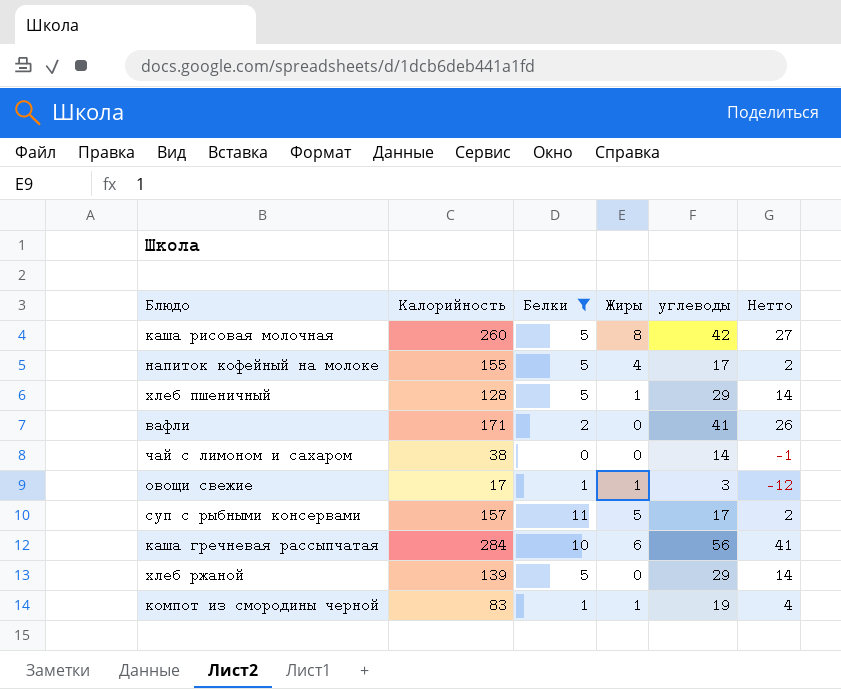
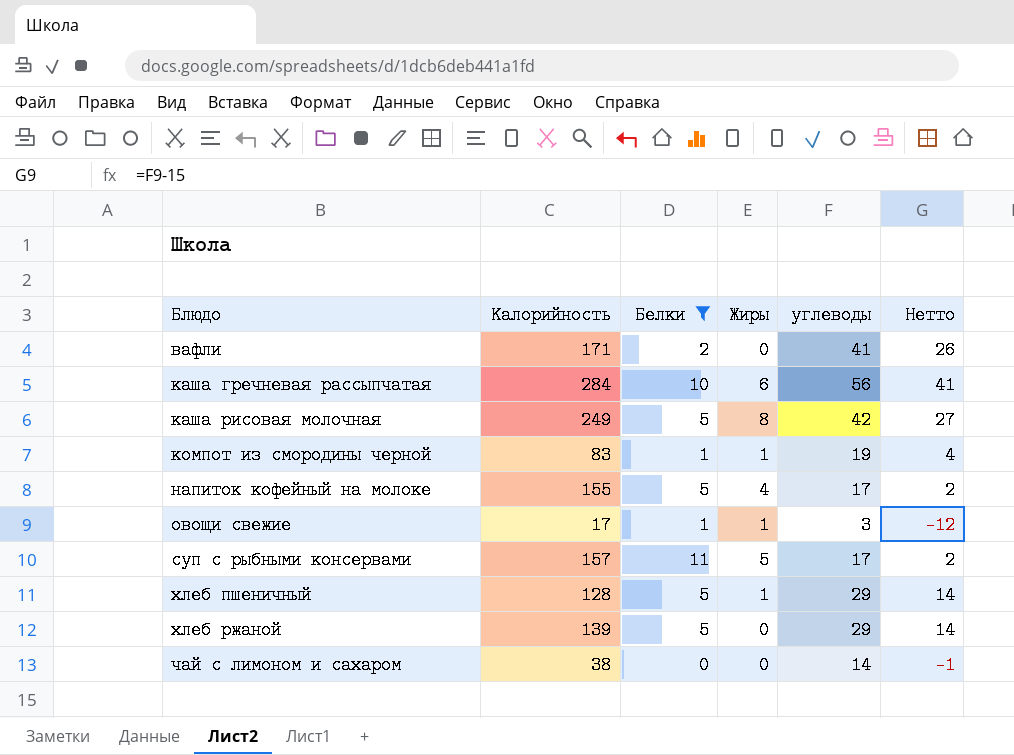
row order: none -> Блюдо ascending
каша рисовая молочная | Калорийность: 260 -> 249

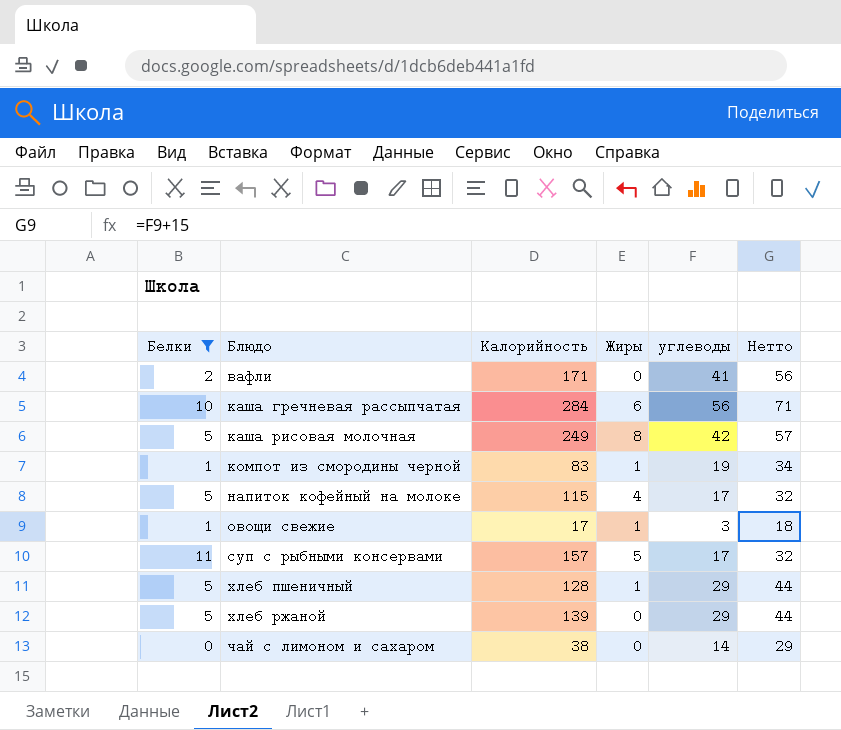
column Белки | position: 3 -> 1
column Нетто | formula: [углеводы] - 15 -> [углеводы] + 15
напиток кофейный на молоке | Калорийность: 155 -> 115

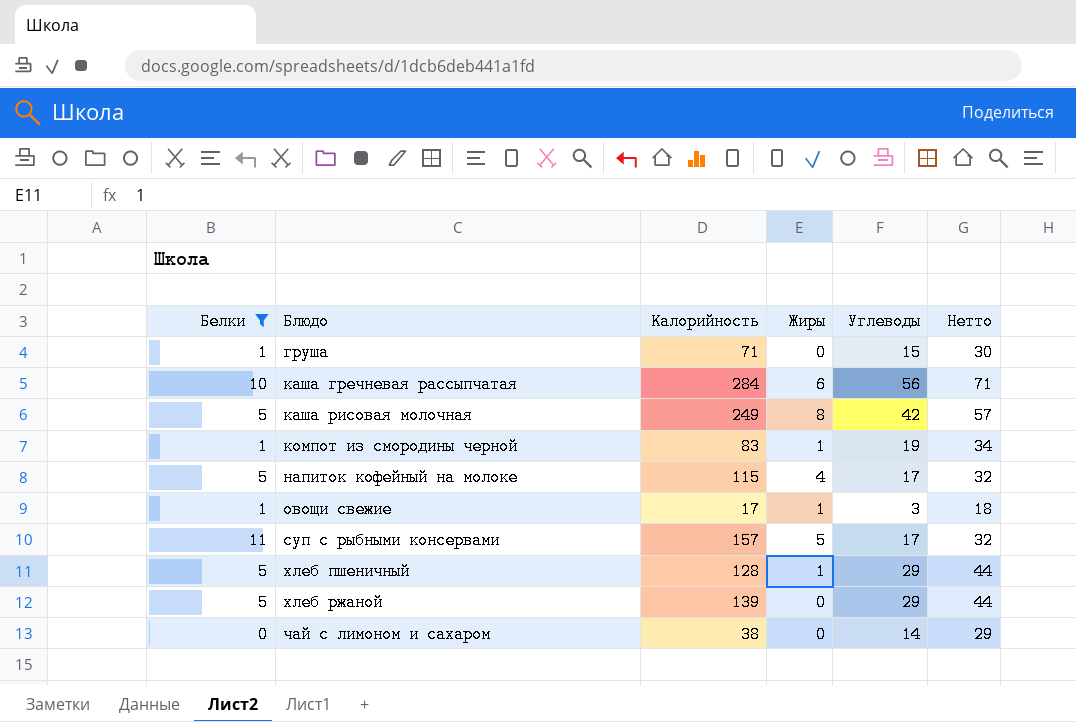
column name: углеводы -> Углеводы
row вафли: 2 | 171 | 0 | 41 | 56 -> none
row груша: none -> 1 | 71 | 0 | 15 | 30

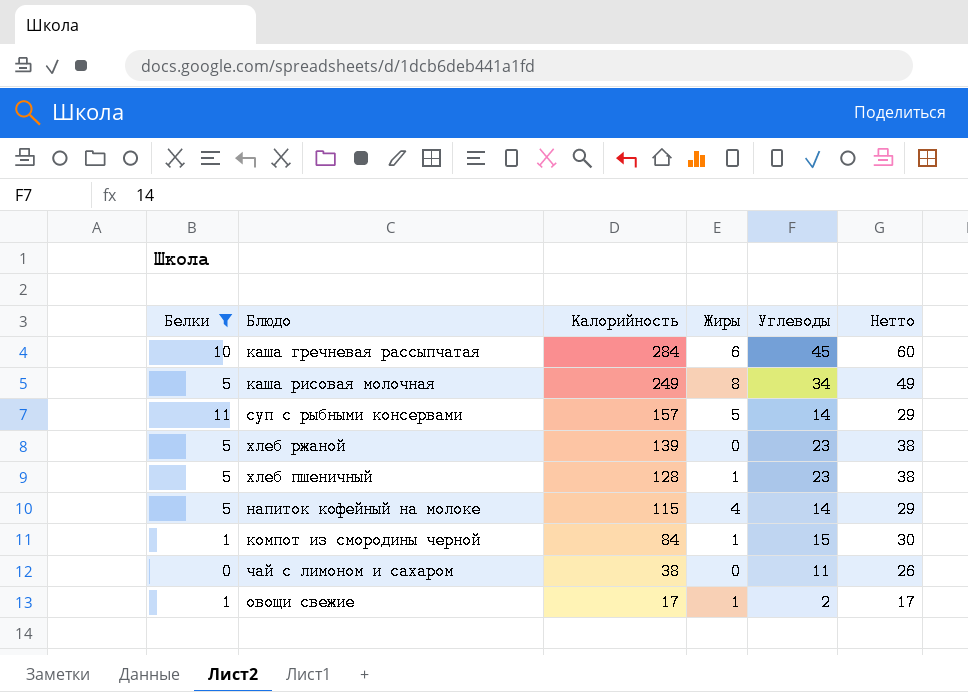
row order: Блюдо ascending -> Калорийность descending
row груша: 1 | 71 | 0 | 15 | 30 -> none
каша гречневая рассыпчатая | Углеводы: 56 -> 45
каша гречневая рассыпчатая | Нетто: 71 -> 60
каша рисовая молочная | Углеводы: 42 -> 34
каша рисовая молочная | Нетто: 57 -> 49
суп с рыбными консервами | Углеводы: 17 -> 14
суп с рыбными консервами | Нетто: 32 -> 29
хлеб ржаной | Углеводы: 29 -> 23
хлеб ржаной | Нетто: 44 -> 38
хлеб пшеничный | Углеводы: 29 -> 23
хлеб пшеничный | Нетто: 44 -> 38
напиток кофейный на молоке | Углеводы: 17 -> 14
напиток кофейный на молоке | Нетто: 32 -> 29
компот из смородины черной | Калорийность: 83 -> 84
компот из смородины черной | Углеводы: 19 -> 15
компот из смородины черной | Нетто: 34 -> 30
чай с лимоном и сахаром | Углеводы: 14 -> 11
чай с лимоном и сахаром | Нетто: 29 -> 26
овощи свежие | Углеводы: 3 -> 2
овощи свежие | Нетто: 18 -> 17

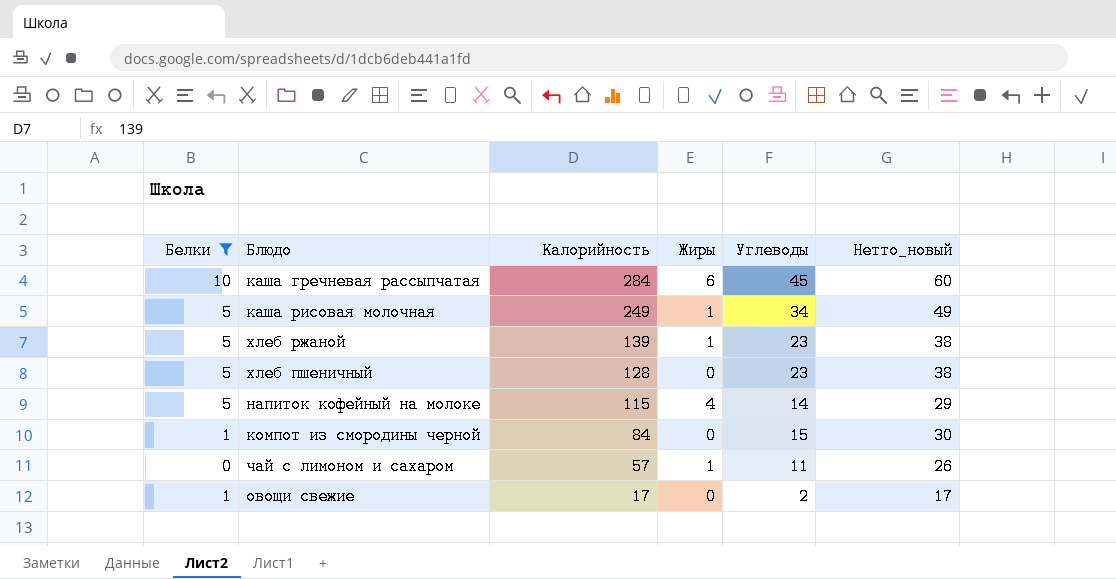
column name: Нетто -> Нетто_новый
row суп с рыбными консервами: 11 | 157 | 5 | 14 | 29 -> none
каша рисовая молочная | Жиры: 8 -> 1
хлеб ржаной | Жиры: 0 -> 1
хлеб пшеничный | Жиры: 1 -> 0
компот из смородины черной | Жиры: 1 -> 0
чай с лимоном и сахаром | Калорийность: 38 -> 57
чай с лимоном и сахаром | Жиры: 0 -> 1
овощи свежие | Жиры: 1 -> 0

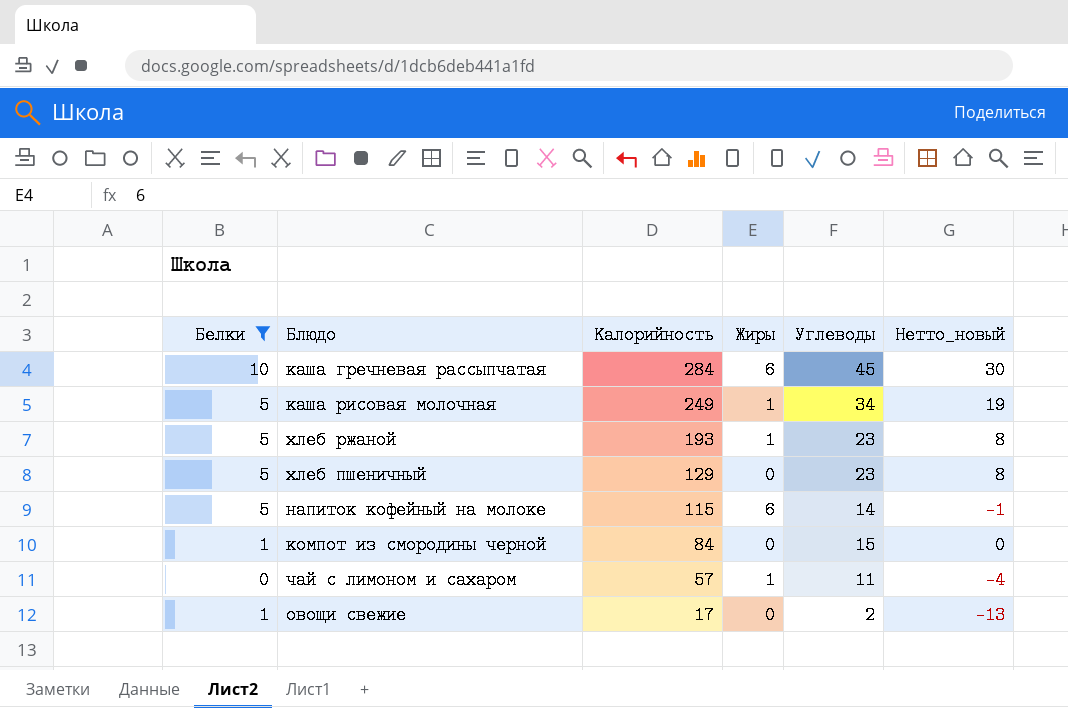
column Нетто_новый | formula: [Углеводы] + 15 -> [Углеводы] - 15
хлеб ржаной | Калорийность: 139 -> 193
хлеб пшеничный | Калорийность: 128 -> 129
напиток кофейный на молоке | Жиры: 4 -> 6

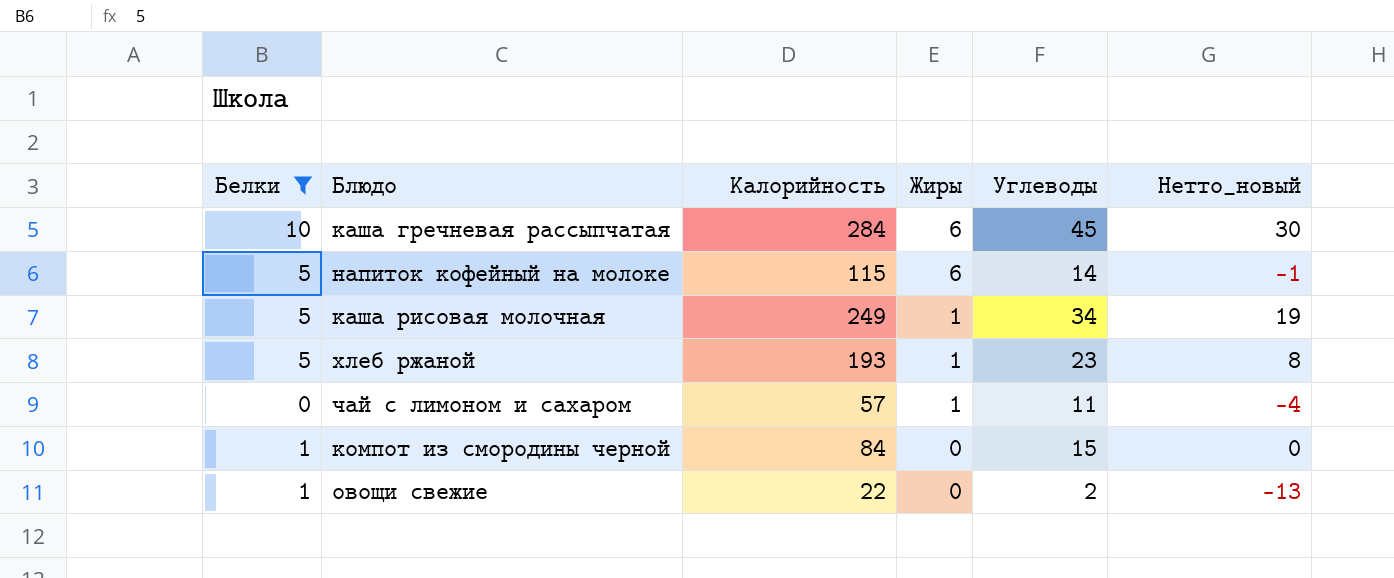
row order: Калорийность descending -> Жиры descending
row хлеб пшеничный: 5 | 129 | 0 | 23 | 8 -> none
овощи свежие | Калорийность: 17 -> 22

